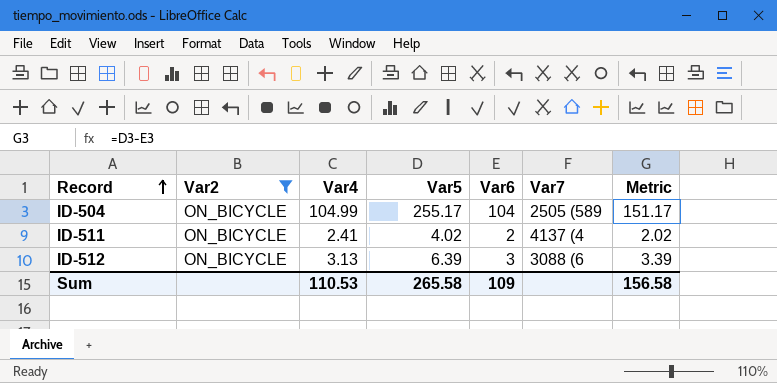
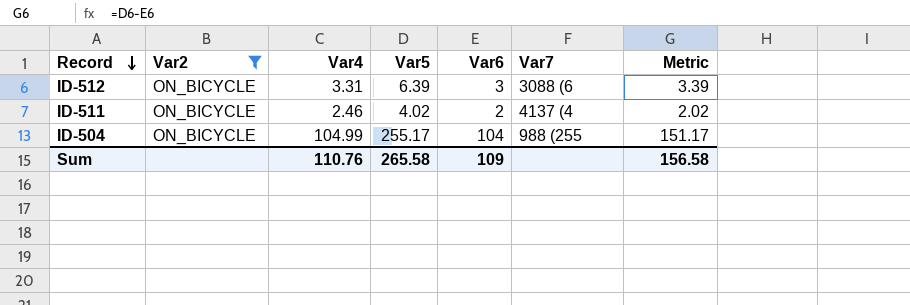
row order: Record ascending -> Record descending
ID-512 | Var4: 3.13 -> 3.31
ID-511 | Var4: 2.41 -> 2.46
ID-504 | Var7: 2505 (589 -> 988 (255
Sum | Var4: 110.53 -> 110.76

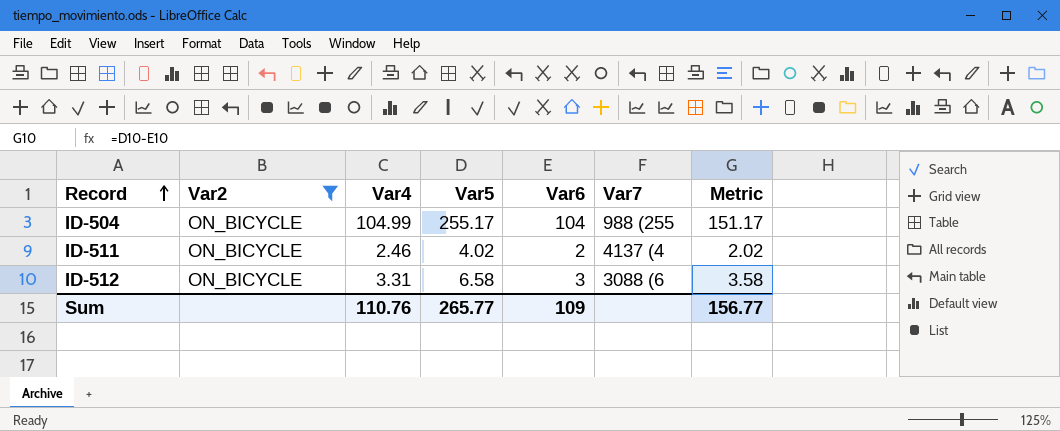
row order: Record descending -> Record ascending
ID-512 | Var5: 6.39 -> 6.58
ID-512 | Metric: 3.39 -> 3.58
Sum | Var5: 265.58 -> 265.77
Sum | Metric: 156.58 -> 156.77

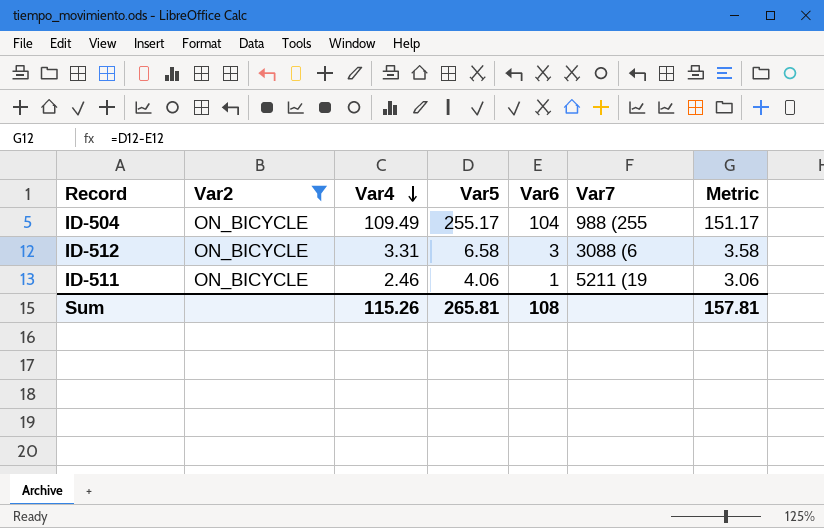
row order: Record ascending -> Var4 descending
ID-504 | Var4: 104.99 -> 109.49
ID-511 | Var5: 4.02 -> 4.06
ID-511 | Var6: 2 -> 1
ID-511 | Var7: 4137 (4 -> 5211 (19
ID-511 | Metric: 2.02 -> 3.06
Sum | Var4: 110.76 -> 115.26
Sum | Var5: 265.77 -> 265.81
Sum | Var6: 109 -> 108
Sum | Metric: 156.77 -> 157.81

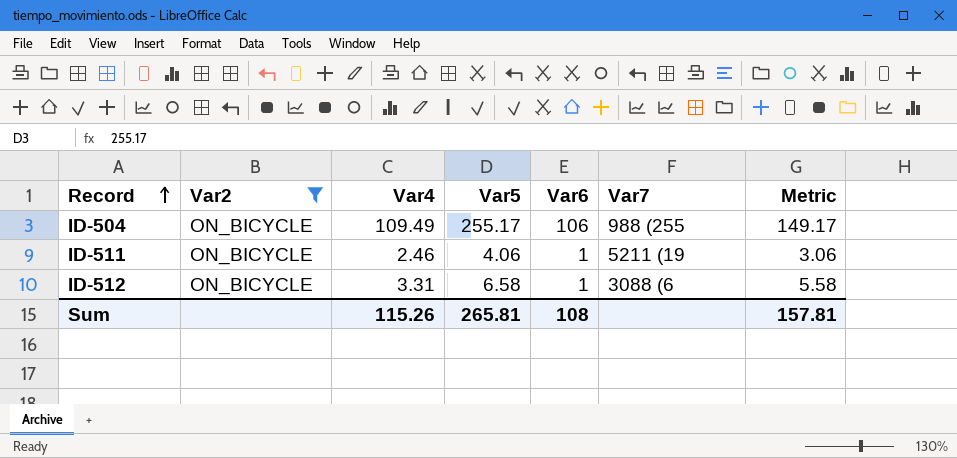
row order: Var4 descending -> Record ascending
ID-504 | Var6: 104 -> 106
ID-504 | Metric: 151.17 -> 149.17
ID-512 | Var6: 3 -> 1
ID-512 | Metric: 3.58 -> 5.58

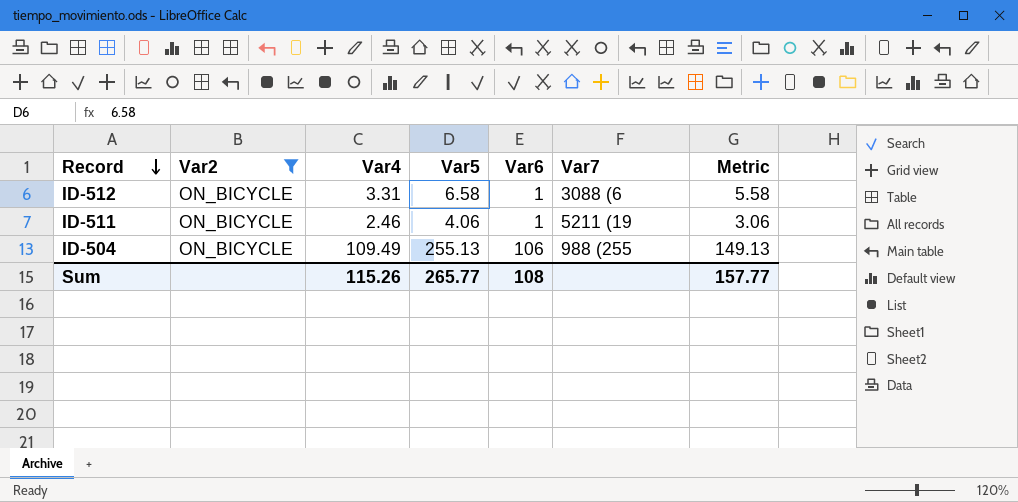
row order: Record ascending -> Record descending
ID-504 | Var5: 255.17 -> 255.13
ID-504 | Metric: 149.17 -> 149.13
Sum | Var5: 265.81 -> 265.77
Sum | Metric: 157.81 -> 157.77

